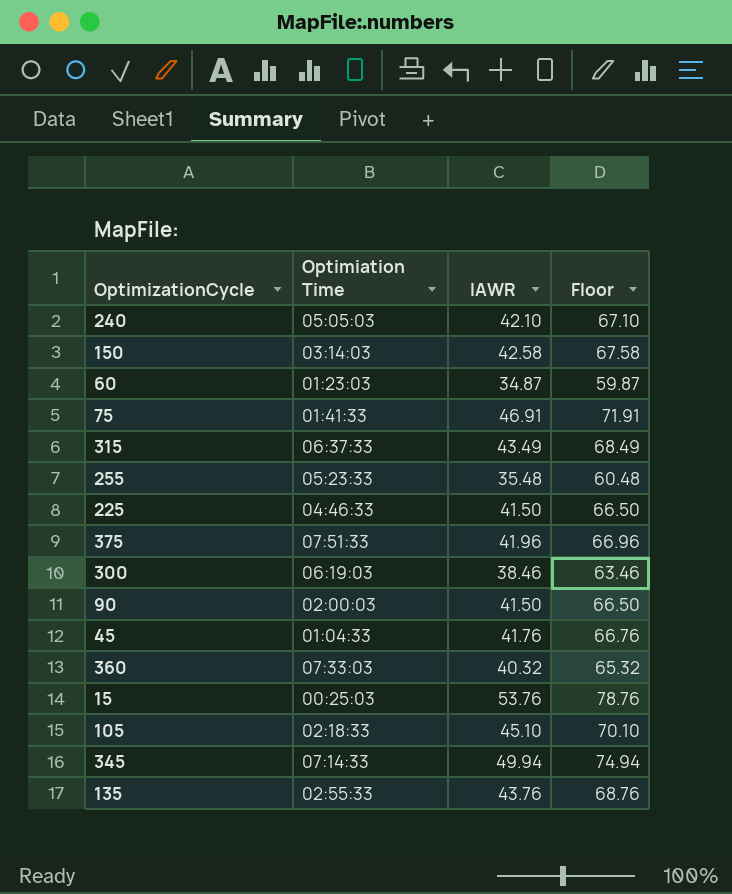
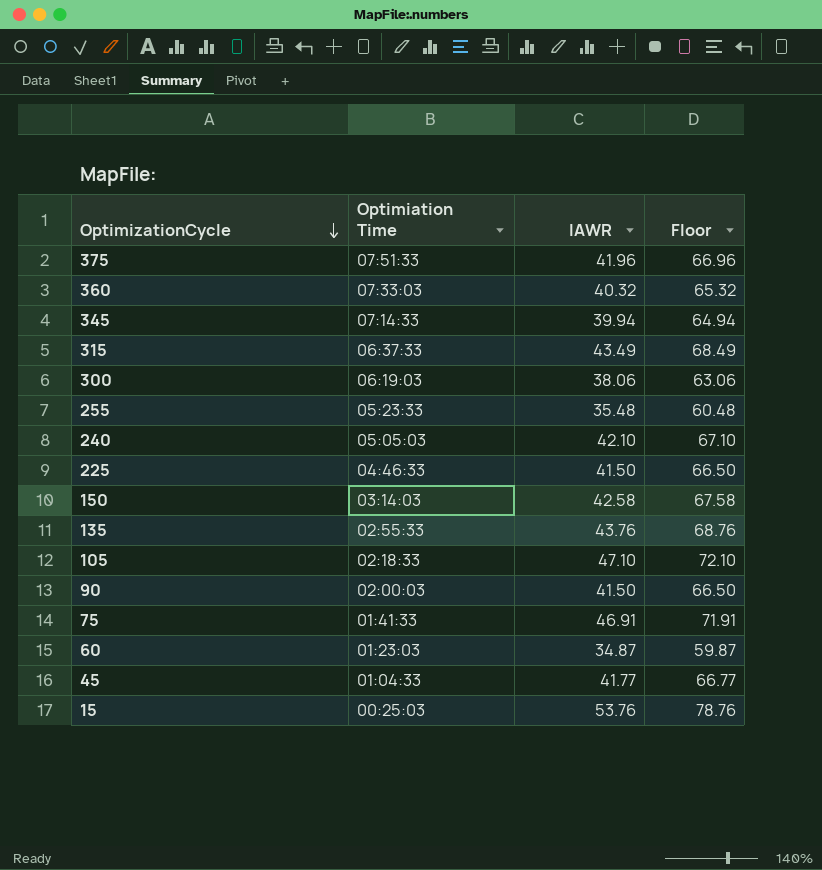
row order: none -> OptimizationCycle descending
345 | IAWR: 49.94 -> 39.94
345 | Floor: 74.94 -> 64.94
300 | IAWR: 38.46 -> 38.06
300 | Floor: 63.46 -> 63.06
105 | IAWR: 45.10 -> 47.10
105 | Floor: 70.10 -> 72.10
45 | IAWR: 41.76 -> 41.77
45 | Floor: 66.76 -> 66.77

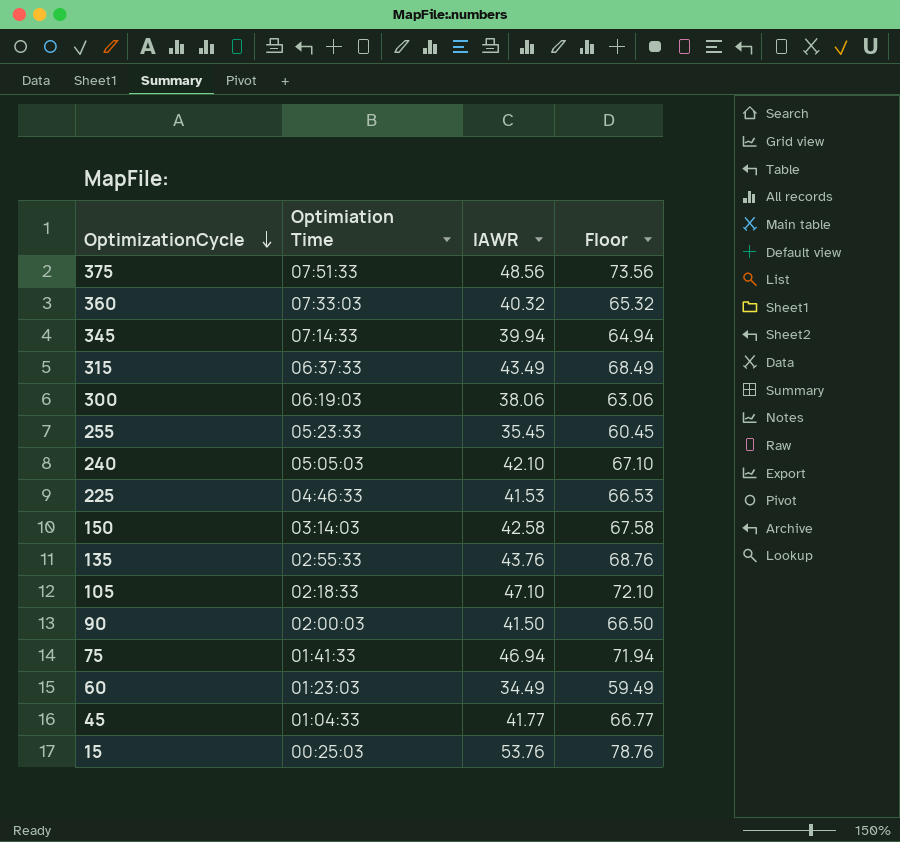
375 | IAWR: 41.96 -> 48.56
375 | Floor: 66.96 -> 73.56
255 | IAWR: 35.48 -> 35.45
255 | Floor: 60.48 -> 60.45
225 | IAWR: 41.50 -> 41.53
225 | Floor: 66.50 -> 66.53
75 | IAWR: 46.91 -> 46.94
75 | Floor: 71.91 -> 71.94
60 | IAWR: 34.87 -> 34.49
60 | Floor: 59.87 -> 59.49

